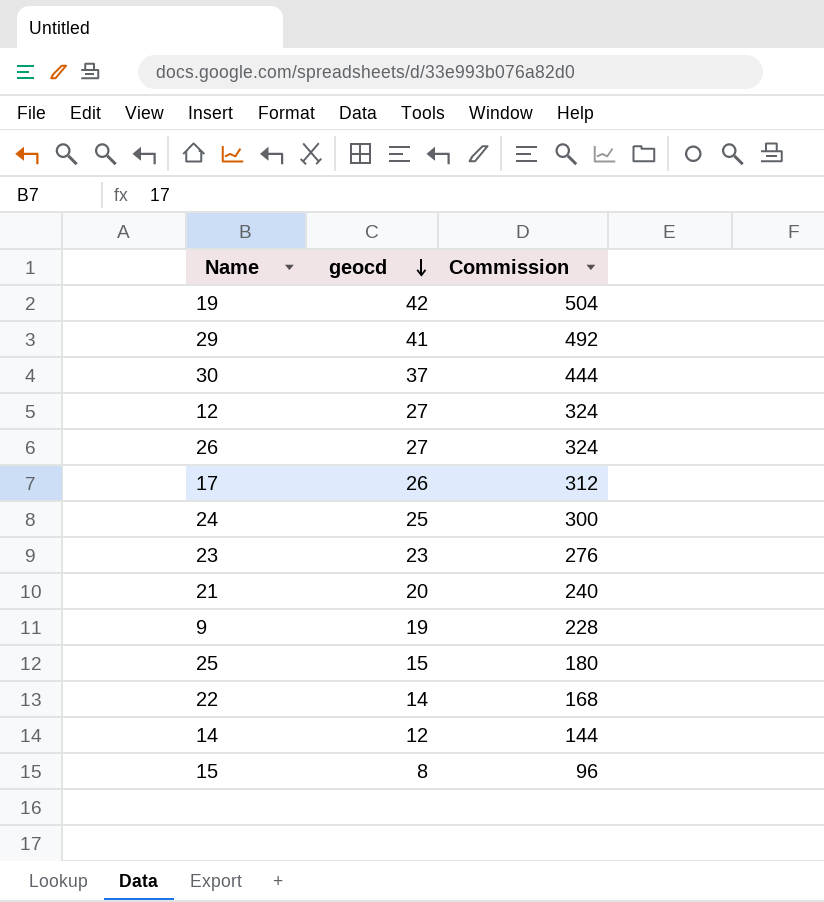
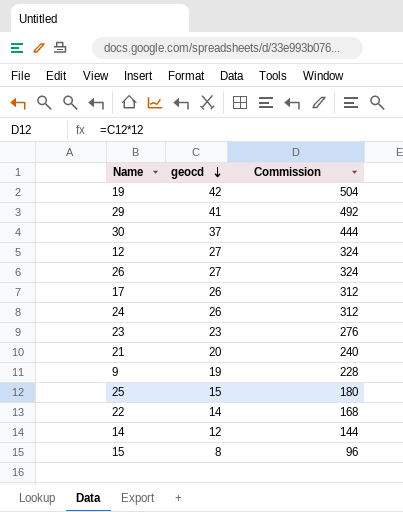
24 | geocd: 25 -> 26
24 | Commission: 300 -> 312

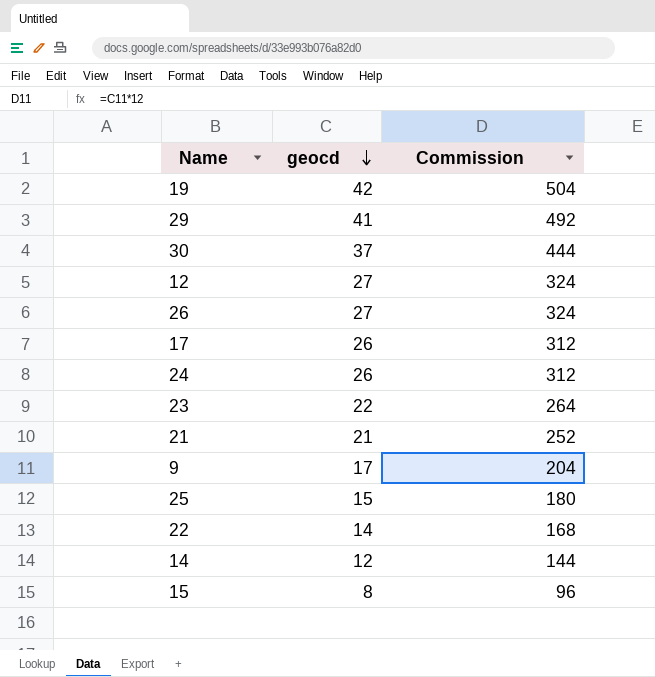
23 | geocd: 23 -> 22
23 | Commission: 276 -> 264
21 | geocd: 20 -> 21
21 | Commission: 240 -> 252
9 | geocd: 19 -> 17
9 | Commission: 228 -> 204

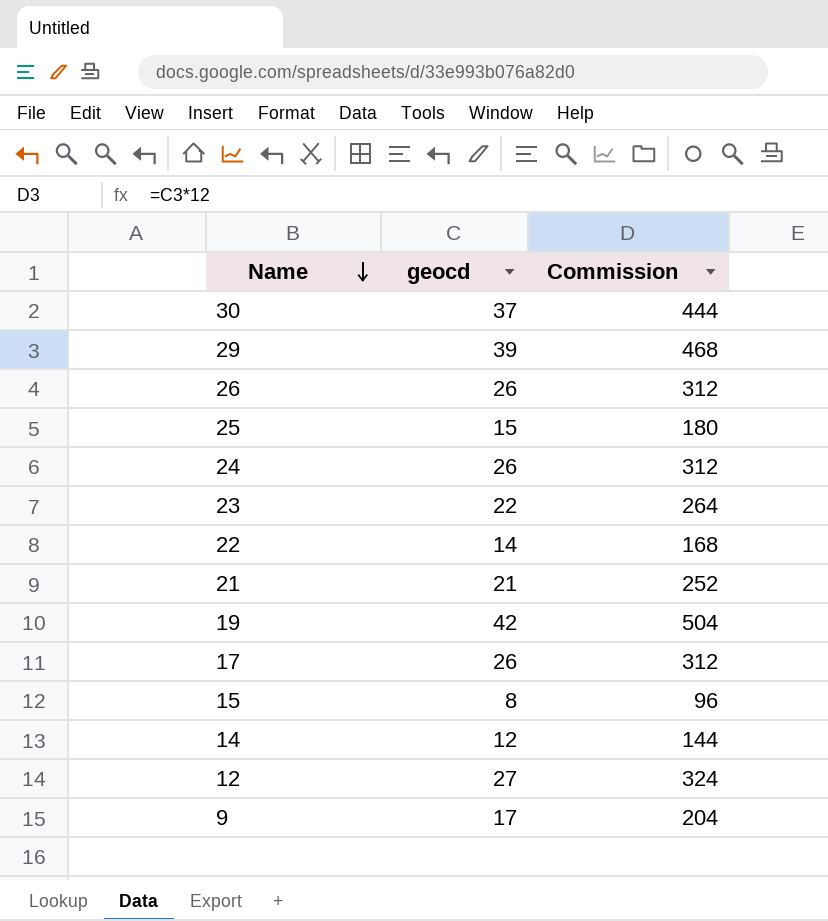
row order: geocd descending -> Name descending
29 | geocd: 41 -> 39
29 | Commission: 492 -> 468
26 | geocd: 27 -> 26
26 | Commission: 324 -> 312

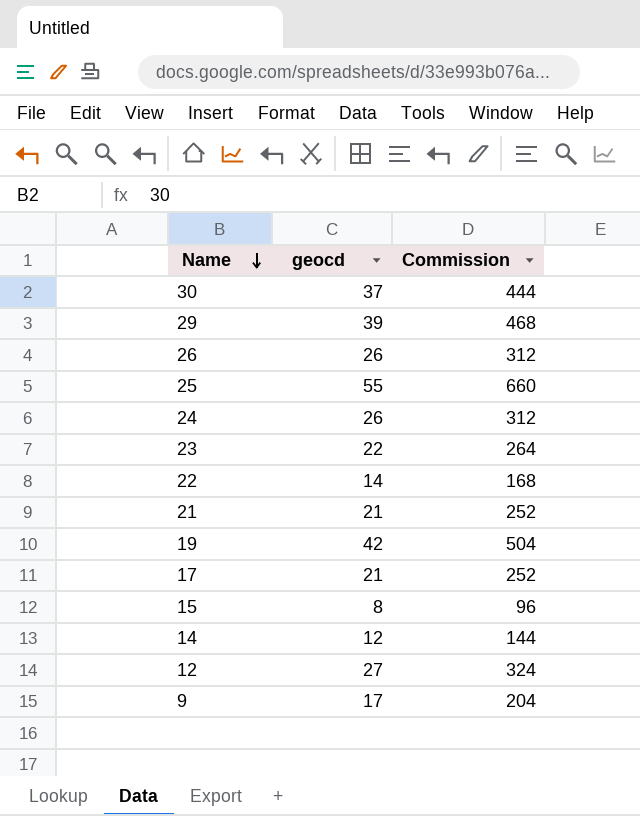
25 | geocd: 15 -> 55
25 | Commission: 180 -> 660
17 | geocd: 26 -> 21
17 | Commission: 312 -> 252

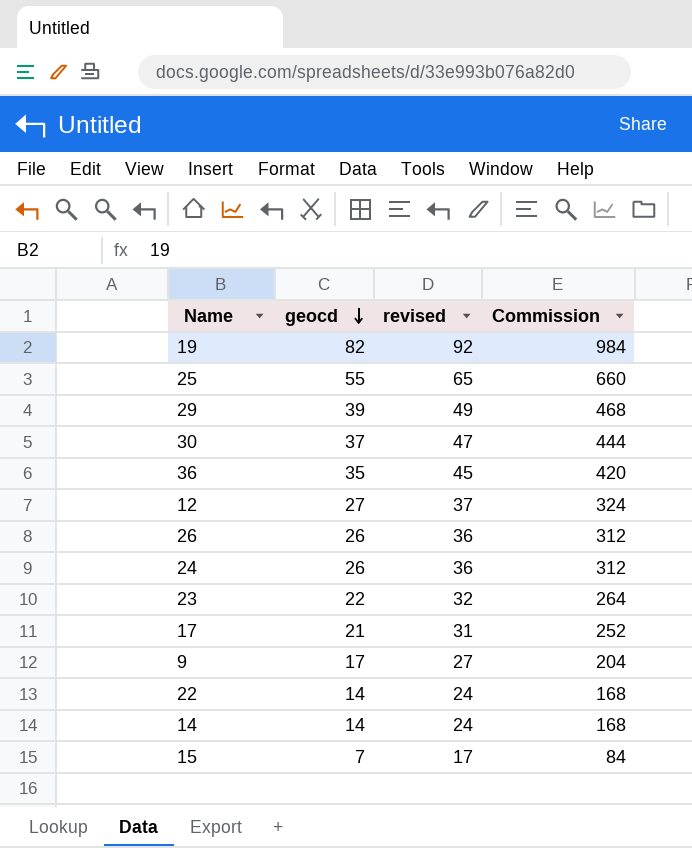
row order: Name descending -> geocd descending
column revised | formula: none -> [geocd] + 10
row 21: 21 | 252 -> none
19 | geocd: 42 -> 82
19 | Commission: 504 -> 984
row 36: none -> 35 | 45 | 420
14 | geocd: 12 -> 14
14 | Commission: 144 -> 168
15 | geocd: 8 -> 7
15 | Commission: 96 -> 84

